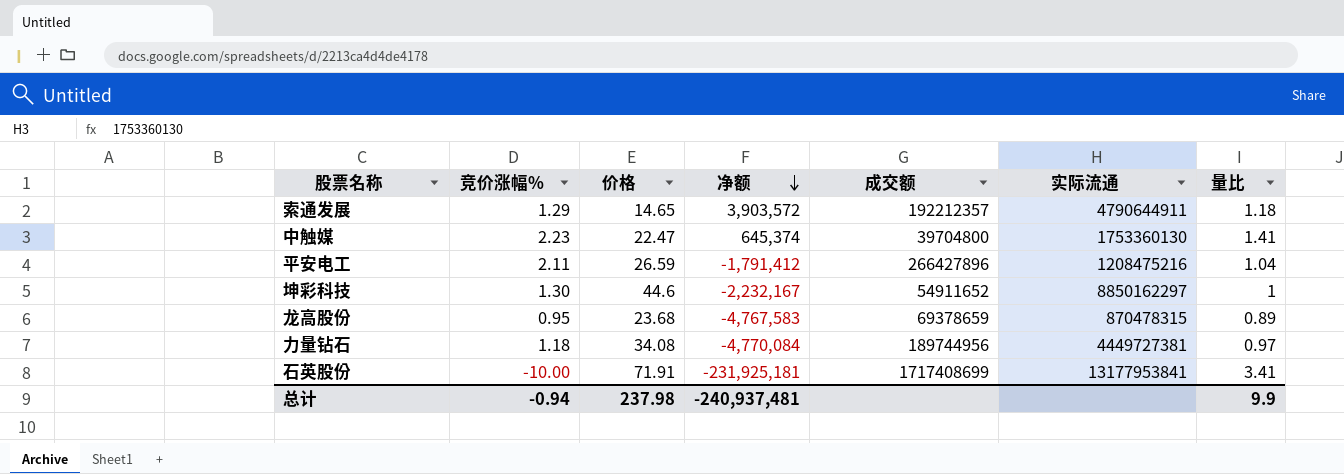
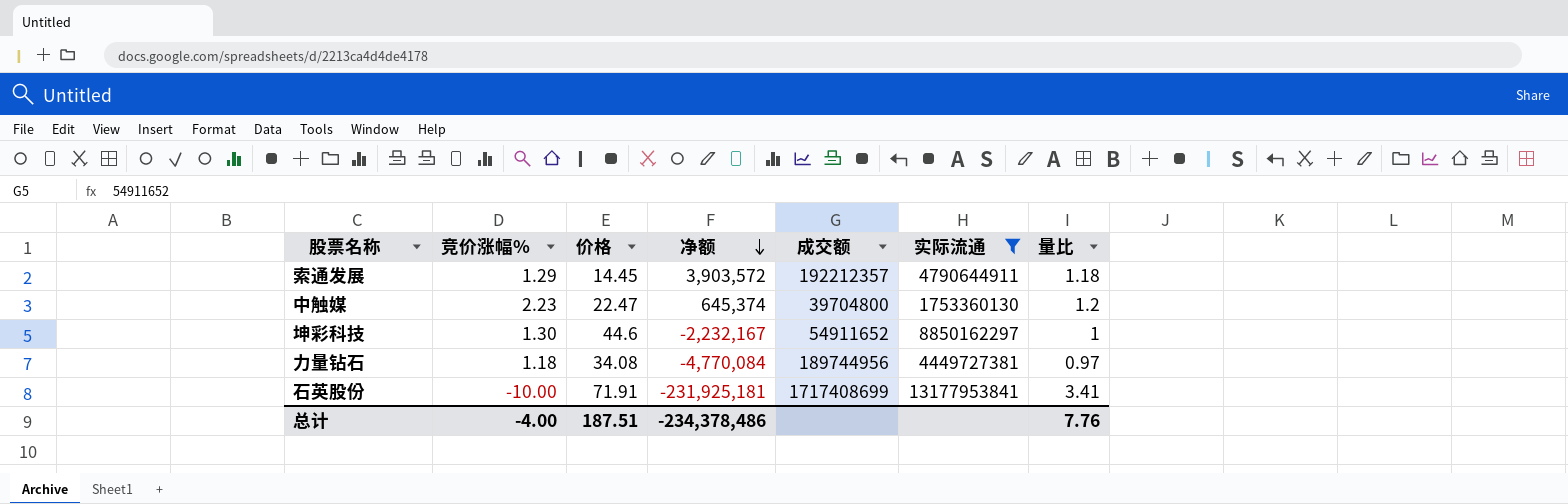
filter: none -> 实际流通 >= 1753360130
索通发展 | 价格: 14.65 -> 14.45
中触媒 | 量比: 1.41 -> 1.2
总计 | 竞价涨幅%: -0.94 -> -4.00
总计 | 价格: 237.98 -> 187.51
总计 | 净额: -240,937,481 -> -234,378,486
总计 | 量比: 9.9 -> 7.76

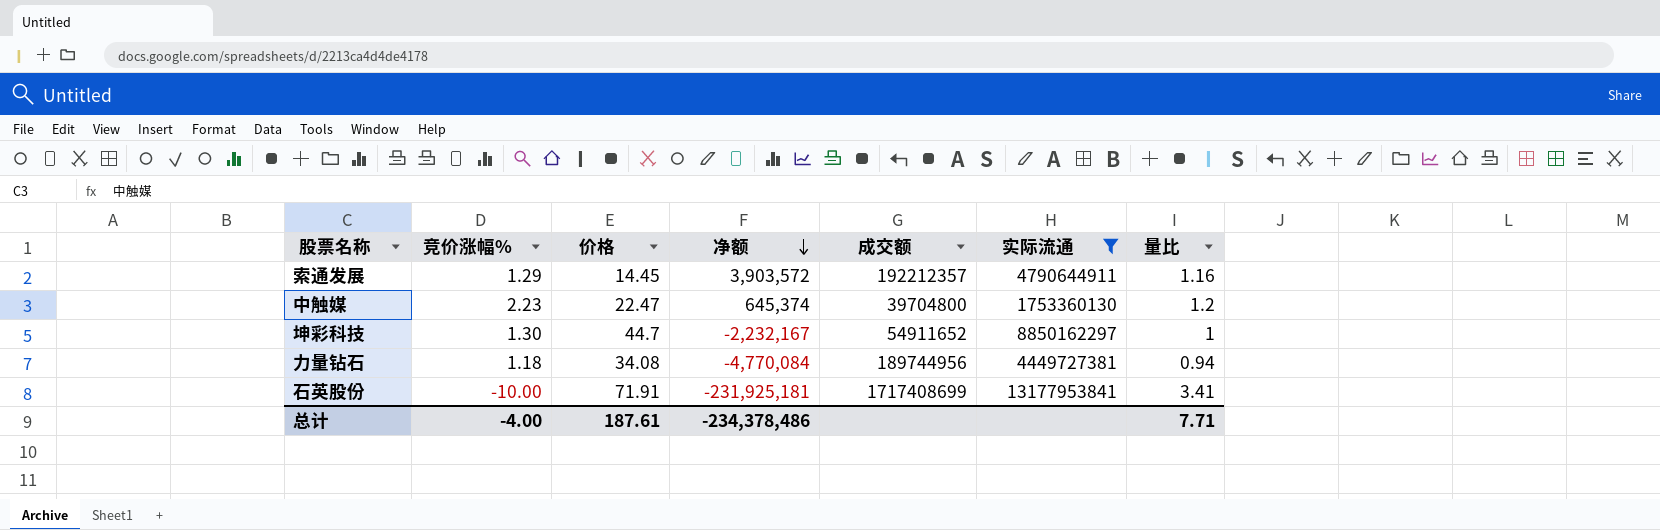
索通发展 | 量比: 1.18 -> 1.16
坤彩科技 | 价格: 44.6 -> 44.7
力量钻石 | 量比: 0.97 -> 0.94
总计 | 价格: 187.51 -> 187.61
总计 | 量比: 7.76 -> 7.71

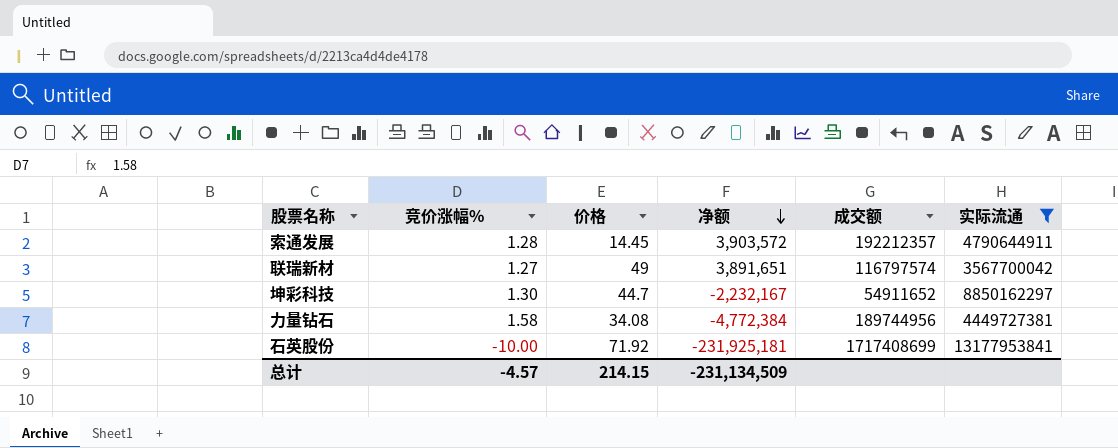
column 量比 | position: 7 -> none
row 中触媒: 2.23 | 22.47 | 645,374 | 39704800 | 1753360130 | 1.2 -> none
索通发展 | 竞价涨幅%: 1.29 -> 1.28
row 联瑞新材: none -> 1.27 | 49 | 3,891,651 | 116797574 | 3567700042
力量钻石 | 竞价涨幅%: 1.18 -> 1.58
力量钻石 | 净额: -4,770,084 -> -4,772,384
石英股份 | 价格: 71.91 -> 71.92
总计 | 竞价涨幅%: -4.00 -> -4.57
总计 | 价格: 187.61 -> 214.15
总计 | 净额: -234,378,486 -> -231,134,509

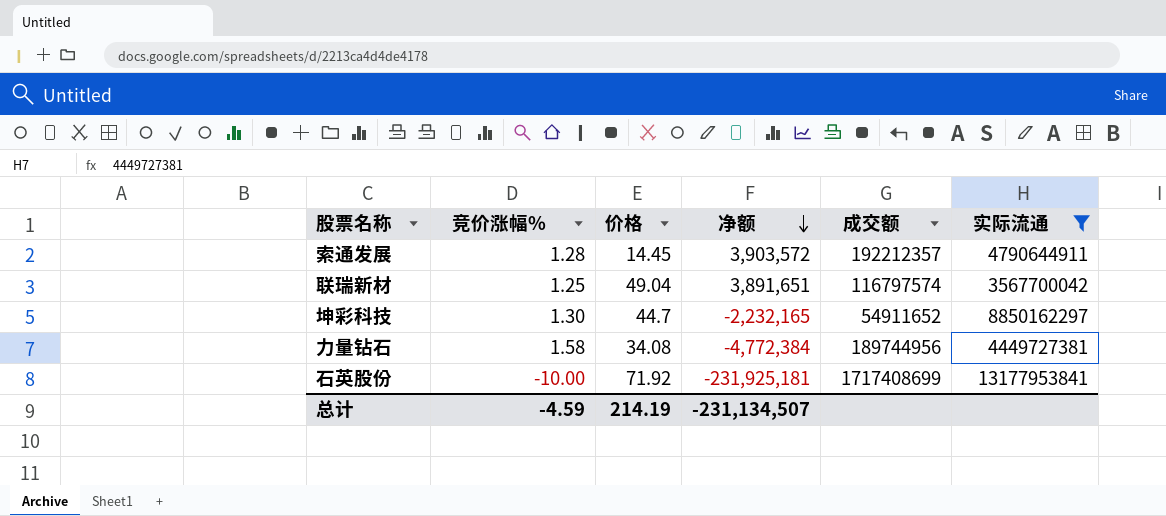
联瑞新材 | 竞价涨幅%: 1.27 -> 1.25
联瑞新材 | 价格: 49 -> 49.04
坤彩科技 | 净额: -2,232,167 -> -2,232,165
总计 | 竞价涨幅%: -4.57 -> -4.59
总计 | 价格: 214.15 -> 214.19
总计 | 净额: -231,134,509 -> -231,134,507

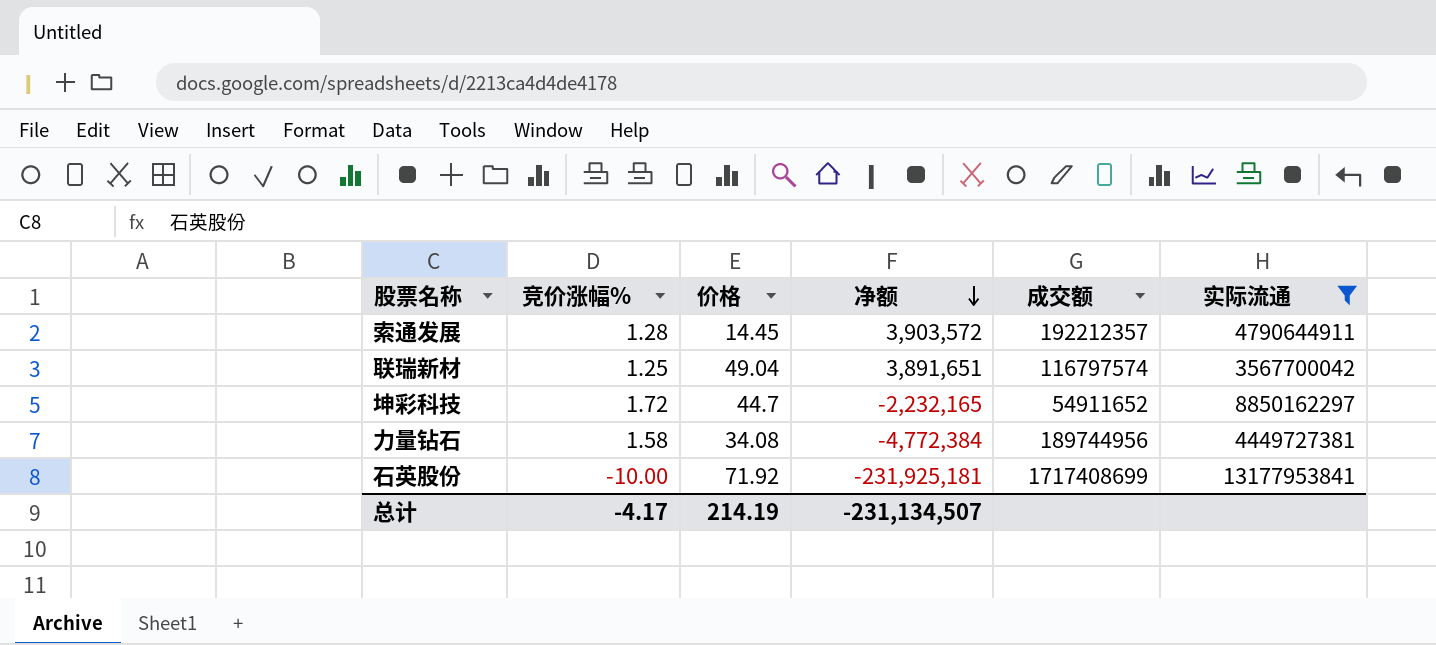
坤彩科技 | 竞价涨幅%: 1.30 -> 1.72
总计 | 竞价涨幅%: -4.59 -> -4.17

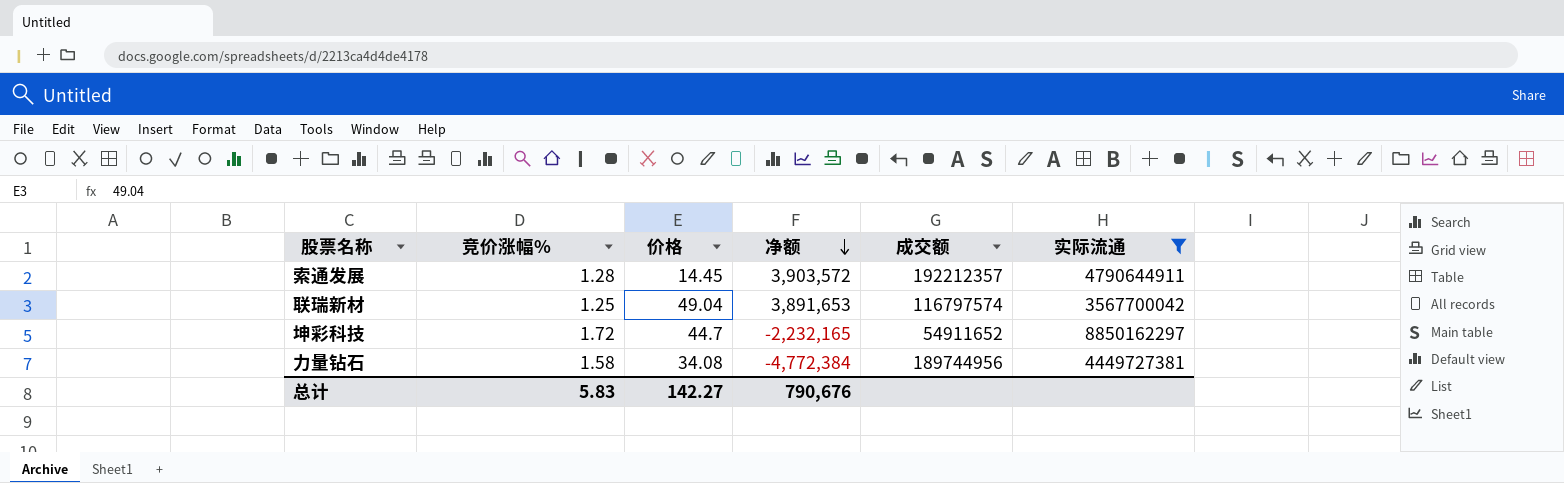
row 石英股份: -10.00 | 71.92 | -231,925,181 | 1717408699 | 13177953841 -> none
联瑞新材 | 净额: 3,891,651 -> 3,891,653
总计 | 竞价涨幅%: -4.17 -> 5.83
总计 | 价格: 214.19 -> 142.27
总计 | 净额: -231,134,507 -> 790,676

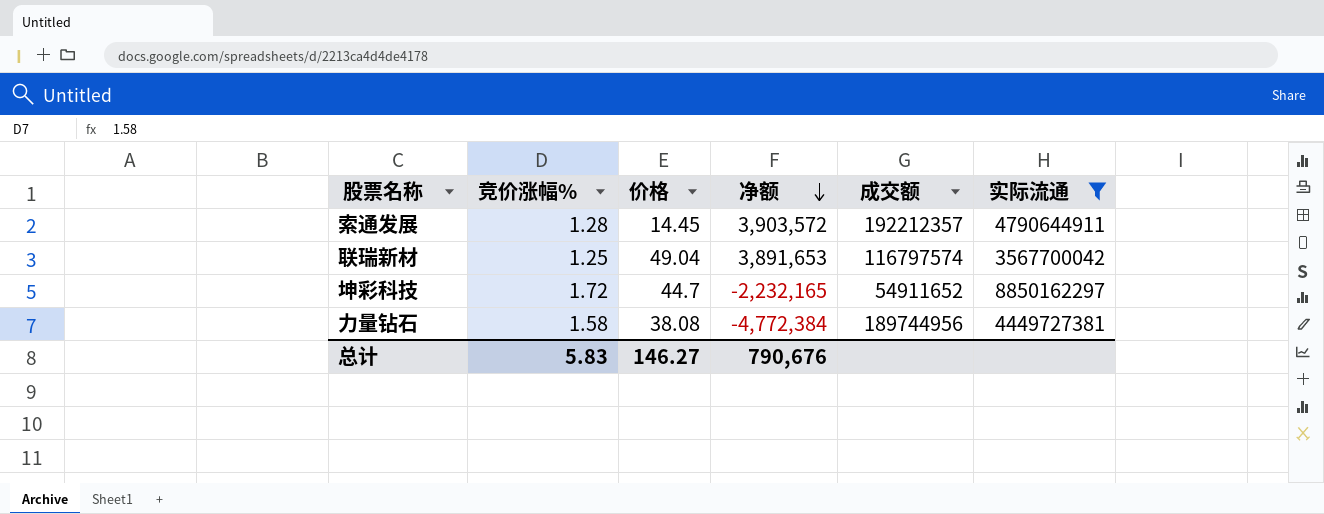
力量钻石 | 价格: 34.08 -> 38.08
总计 | 价格: 142.27 -> 146.27

